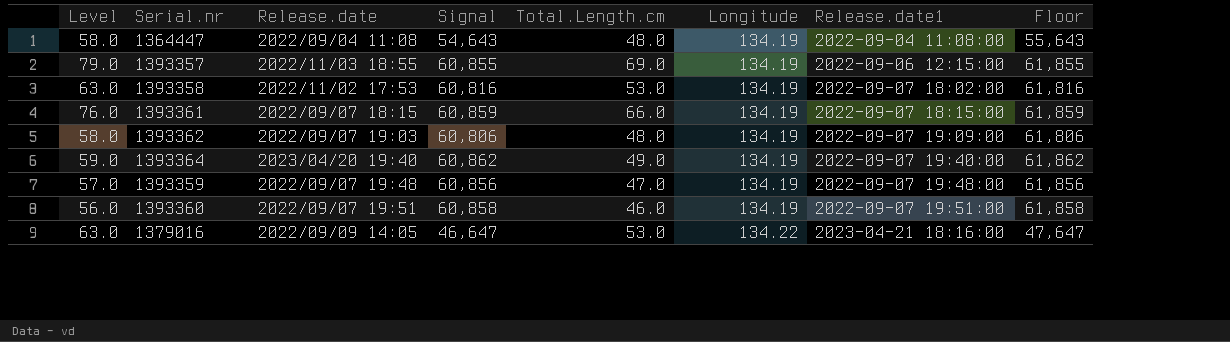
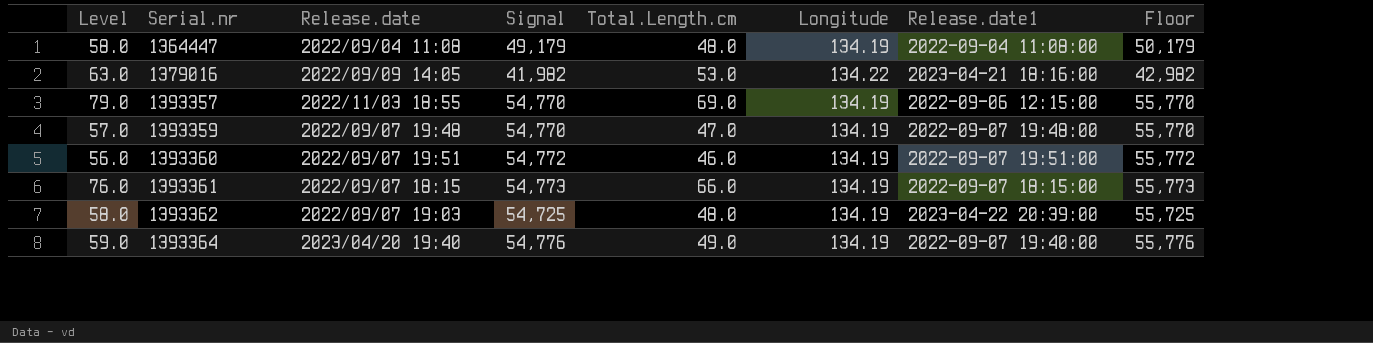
row order: Longitude ascending -> Serial.nr ascending
row 1393358: 63.0 | 2022/11/02 17:53 | 60,816 | 53.0 | 134.19 | 2022-09-07 18:02:00 | 61,816 -> none
1364447 | Signal: 54,643 -> 49,179
1364447 | Floor: 55,643 -> 50,179
1379016 | Signal: 46,647 -> 41,982
1379016 | Floor: 47,647 -> 42,982
1393357 | Signal: 60,855 -> 54,770
1393357 | Floor: 61,855 -> 55,770
1393359 | Signal: 60,856 -> 54,770
1393359 | Floor: 61,856 -> 55,770
1393360 | Signal: 60,858 -> 54,772
1393360 | Floor: 61,858 -> 55,772
1393361 | Signal: 60,859 -> 54,773
1393361 | Floor: 61,859 -> 55,773
1393362 | Signal: 60,806 -> 54,725
1393362 | Release.date1: 2022-09-07 19:09:00 -> 2023-04-22 20:39:00
1393362 | Floor: 61,806 -> 55,725
1393364 | Signal: 60,862 -> 54,776
1393364 | Floor: 61,862 -> 55,776

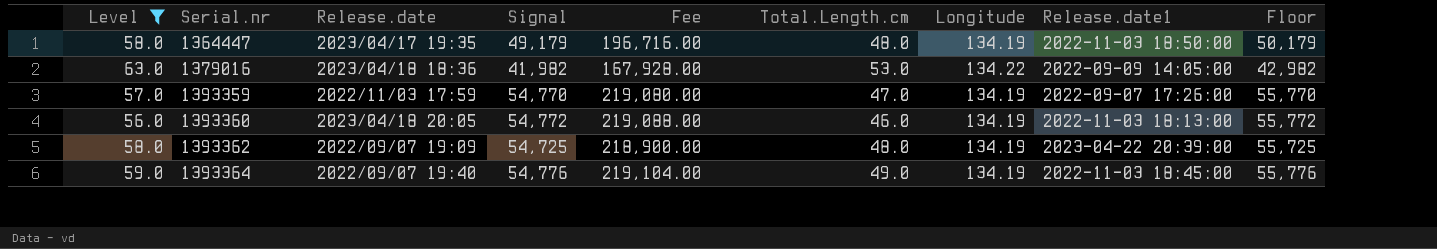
filter: none -> Level <= 63.0
column Fee | formula: none -> [Signal] * 4
1364447 | Release.date: 2022/09/04 11:08 -> 2023/04/17 19:35
1364447 | Release.date1: 2022-09-04 11:08:00 -> 2022-11-03 18:50:00
1379016 | Release.date: 2022/09/09 14:05 -> 2023/04/18 18:36
1379016 | Release.date1: 2023-04-21 18:16:00 -> 2022-09-09 14:05:00
1393359 | Release.date: 2022/09/07 19:48 -> 2022/11/03 17:59
1393359 | Release.date1: 2022-09-07 19:48:00 -> 2022-09-07 17:26:00
1393360 | Release.date: 2022/09/07 19:51 -> 2023/04/18 20:05
1393360 | Release.date1: 2022-09-07 19:51:00 -> 2022-11-03 18:13:00
1393362 | Release.date: 2022/09/07 19:03 -> 2022/09/07 19:09
1393364 | Release.date: 2023/04/20 19:40 -> 2022/09/07 19:40
1393364 | Release.date1: 2022-09-07 19:40:00 -> 2022-11-03 18:45:00

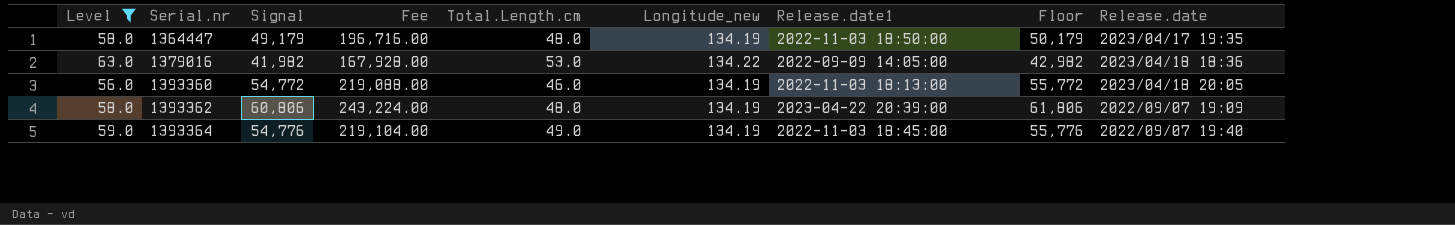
column name: Longitude -> Longitude_new
column Release.date | position: 3 -> 9
row 1393359: 57.0 | 2022/11/03 17:59 | 54,770 | 219,080.00 | 47.0 | 134.19 | 2022-09-07 17:26:00 | 55,770 -> none
1393362 | Signal: 54,725 -> 60,806
1393362 | Fee: 218,900.00 -> 243,224.00
1393362 | Floor: 55,725 -> 61,806

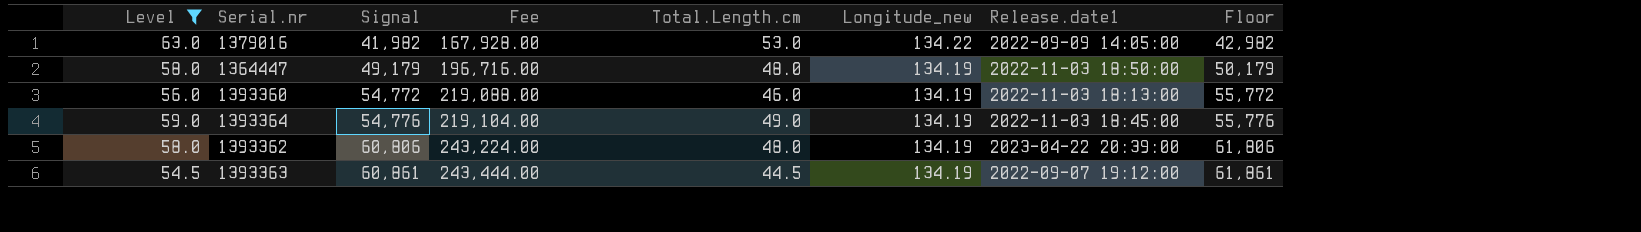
row order: Serial.nr ascending -> Signal ascending
column Release.date | position: 9 -> none
row 1393363: none -> 54.5 | 60,861 | 243,444.00 | 44.5 | 134.19 | 2022-09-07 19:12:00 | 61,861

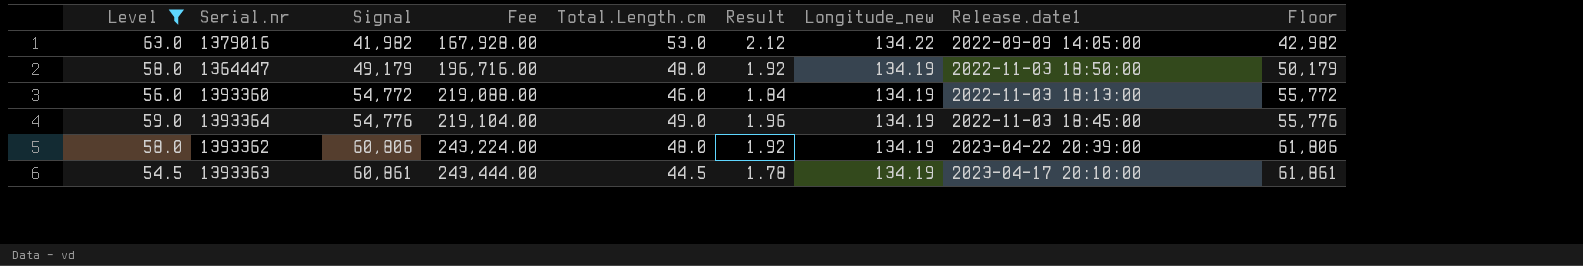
column Result | formula: none -> [Total.Length.cm] * 0.04
1393363 | Release.date1: 2022-09-07 19:12:00 -> 2023-04-17 20:10:00

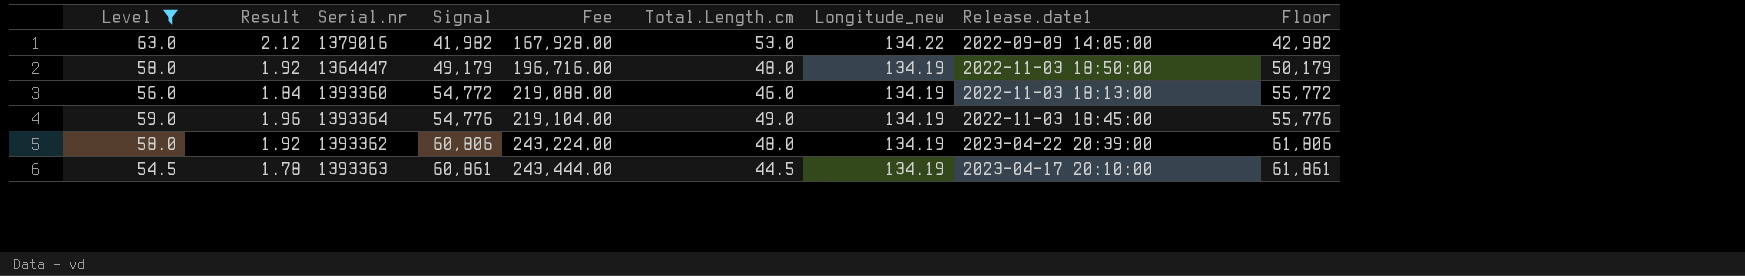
column Result | position: 6 -> 2

